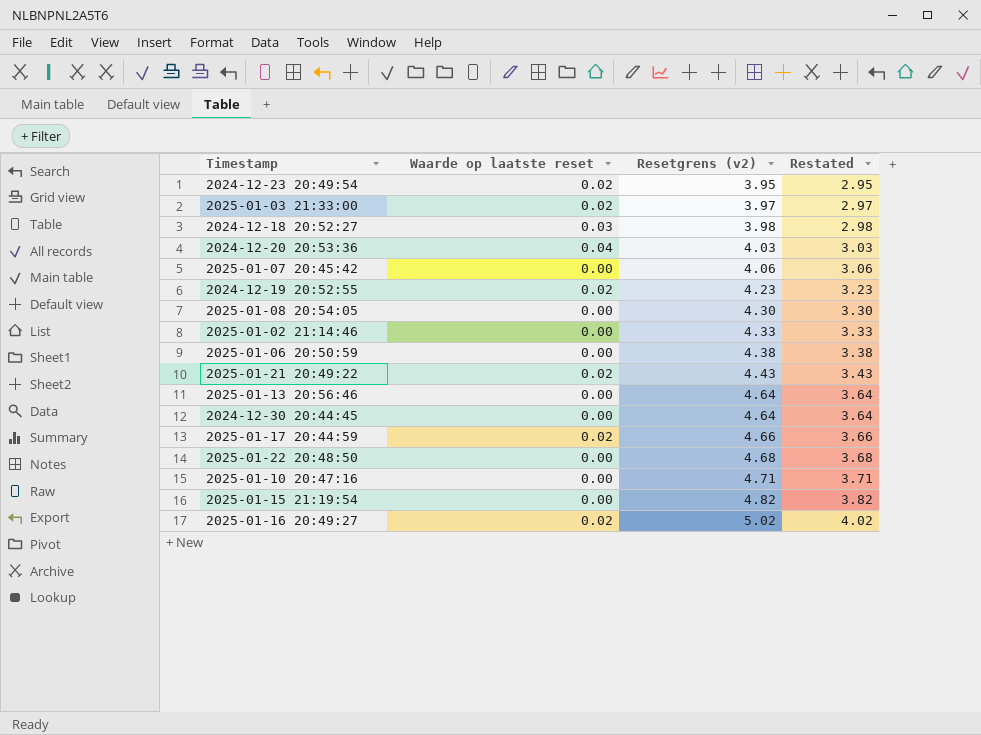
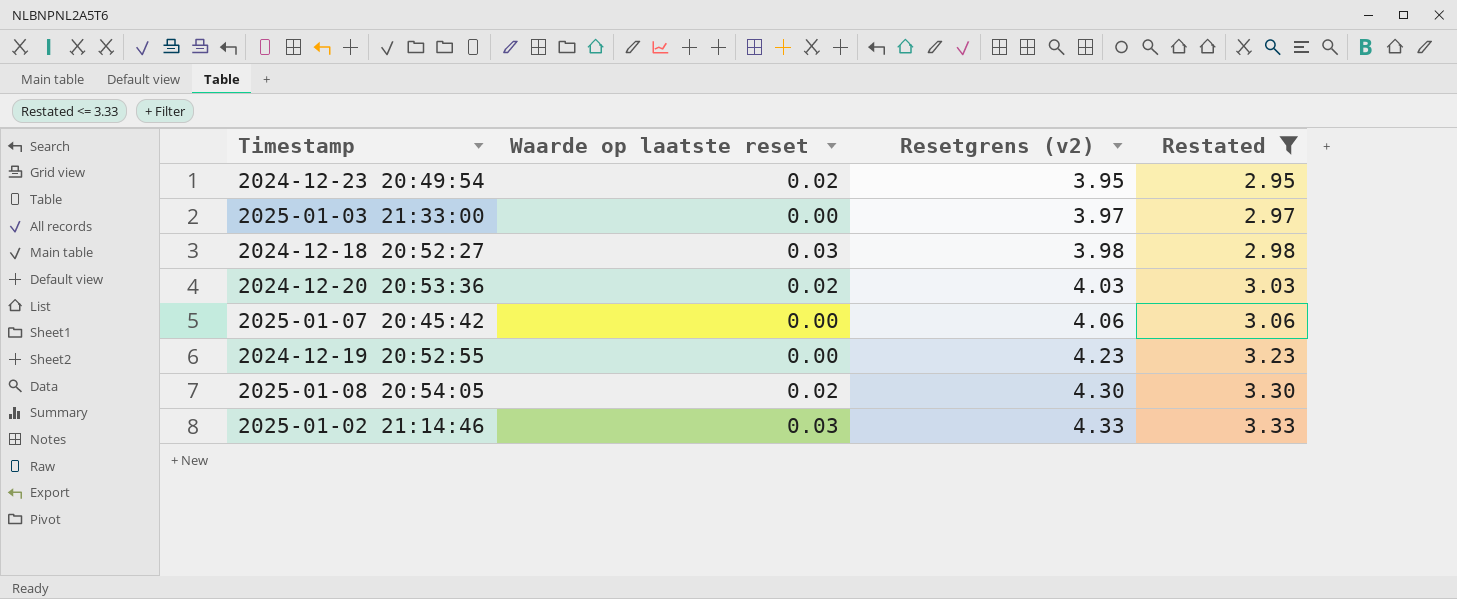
filter: none -> Restated <= 3.33
2025-01-03 21:33:00 | Waarde op laatste reset: 0.02 -> 0.00
2024-12-20 20:53:36 | Waarde op laatste reset: 0.04 -> 0.02
2024-12-19 20:52:55 | Waarde op laatste reset: 0.02 -> 0.00
2025-01-08 20:54:05 | Waarde op laatste reset: 0.00 -> 0.02
2025-01-02 21:14:46 | Waarde op laatste reset: 0.00 -> 0.03

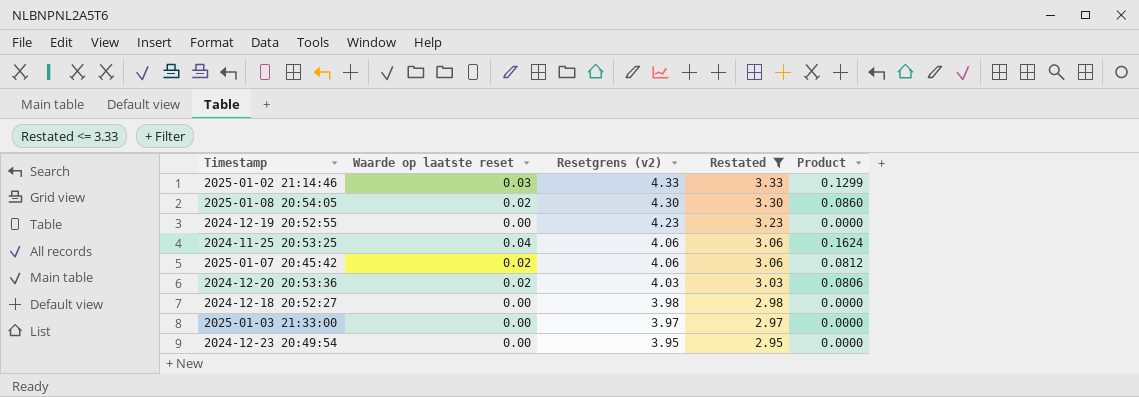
row order: Resetgrens (v2) ascending -> Resetgrens (v2) descending
column Product | formula: none -> [Waarde op laatste reset] * [Resetgrens (v2)]
row 2024-11-25 20:53:25: none -> 0.04 | 4.06 | 3.06 | 0.1624
2025-01-07 20:45:42 | Waarde op laatste reset: 0.00 -> 0.02
2024-12-18 20:52:27 | Waarde op laatste reset: 0.03 -> 0.00
2024-12-23 20:49:54 | Waarde op laatste reset: 0.02 -> 0.00

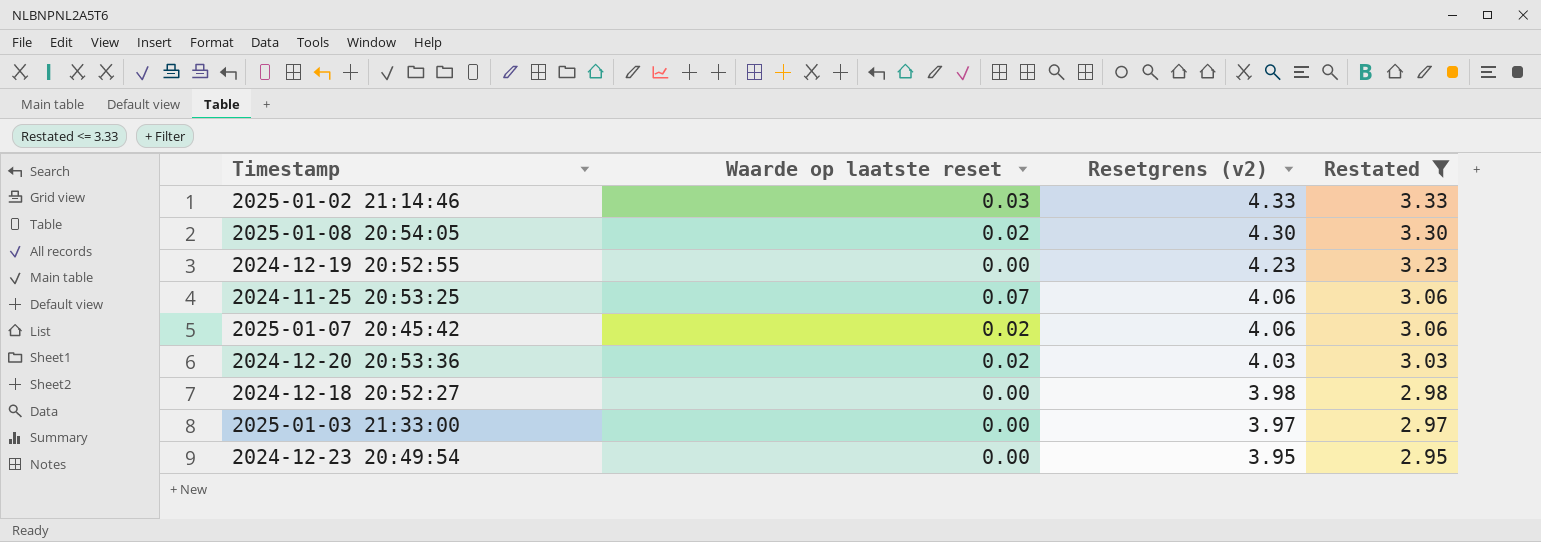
column Product | formula: [Waarde op laatste reset] * [Resetgrens (v2)] -> none
2024-11-25 20:53:25 | Waarde op laatste reset: 0.04 -> 0.07

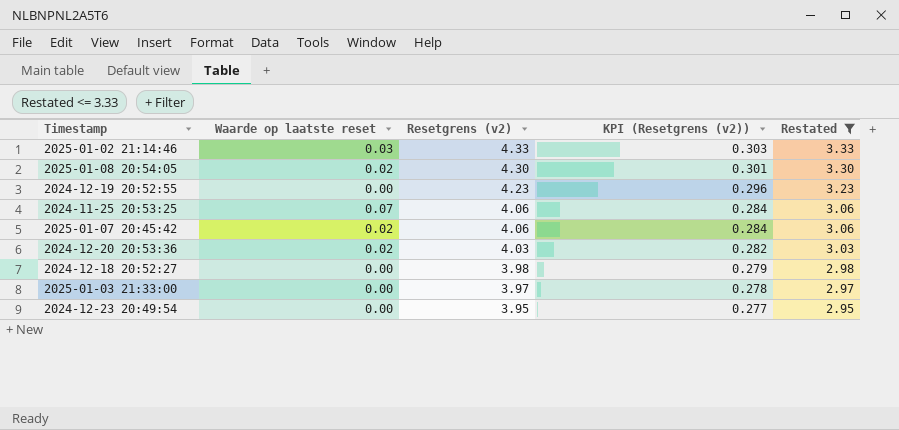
column KPI (Resetgrens (v2)) | formula: none -> [Resetgrens (v2)] * 0.07

